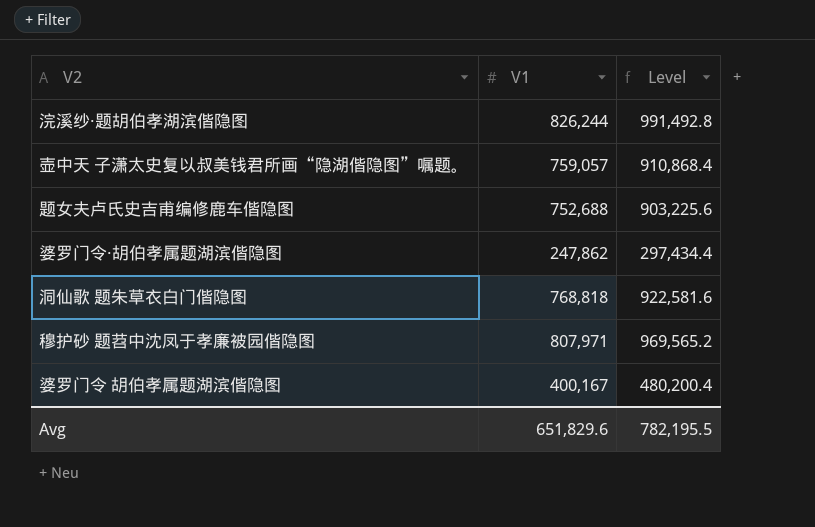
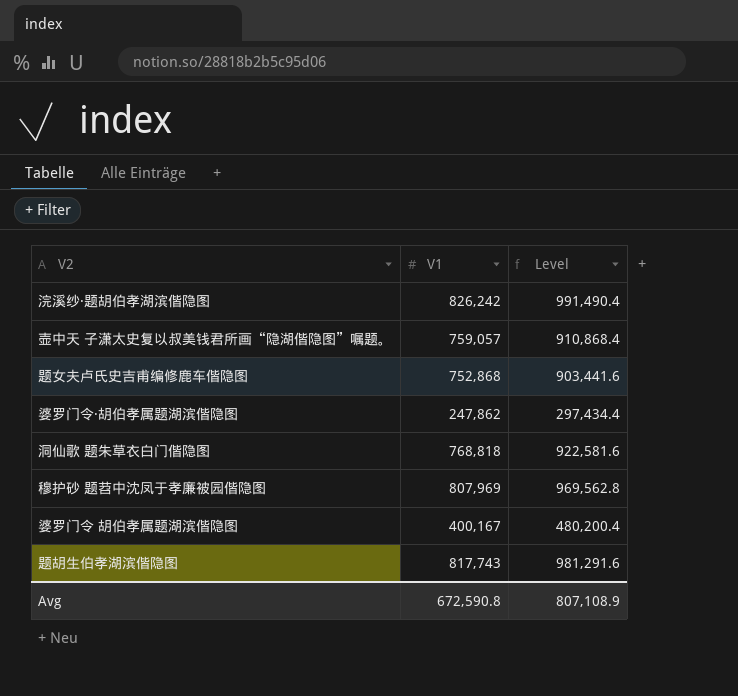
浣溪纱·题胡伯孝湖滨偕隐图 | V1: 826,244 -> 826,242
浣溪纱·题胡伯孝湖滨偕隐图 | Level: 991,492.8 -> 991,490.4
题女夫卢氏史吉甫编修鹿车偕隐图 | V1: 752,688 -> 752,868
题女夫卢氏史吉甫编修鹿车偕隐图 | Level: 903,225.6 -> 903,441.6
穆护砂 题苕中沈凤于孝廉被园偕隐图 | V1: 807,971 -> 807,969
穆护砂 题苕中沈凤于孝廉被园偕隐图 | Level: 969,565.2 -> 969,562.8
row 题胡生伯孝湖滨偕隐图: none -> 817,743 | 981,291.6
Avg | V1: 651,829.6 -> 672,590.8
Avg | Level: 782,195.5 -> 807,108.9

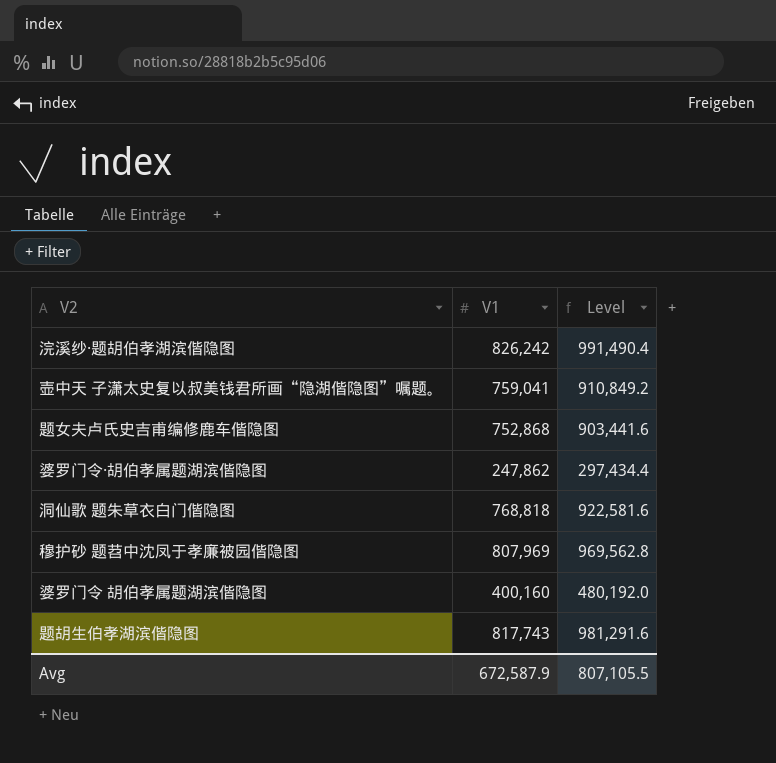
壶中天 子潇太史复以叔美钱君所画“隐湖偕隐图”嘱题。 | V1: 759,057 -> 759,041
壶中天 子潇太史复以叔美钱君所画“隐湖偕隐图”嘱题。 | Level: 910,868.4 -> 910,849.2
婆罗门令 胡伯孝属题湖滨偕隐图 | V1: 400,167 -> 400,160
婆罗门令 胡伯孝属题湖滨偕隐图 | Level: 480,200.4 -> 480,192.0
Avg | V1: 672,590.8 -> 672,587.9
Avg | Level: 807,108.9 -> 807,105.5

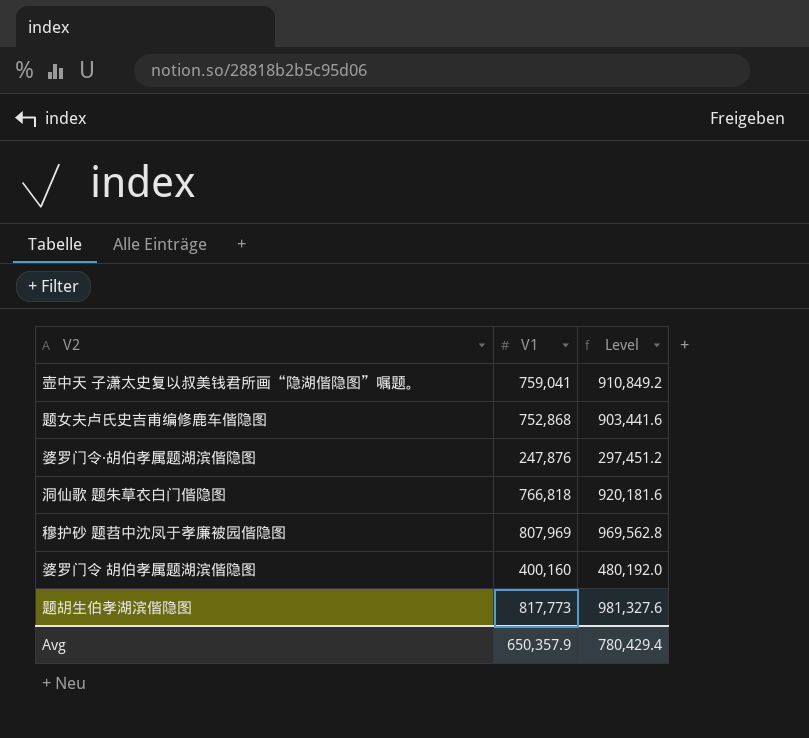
row 浣溪纱·题胡伯孝湖滨偕隐图: 826,242 | 991,490.4 -> none
婆罗门令·胡伯孝属题湖滨偕隐图 | V1: 247,862 -> 247,876
婆罗门令·胡伯孝属题湖滨偕隐图 | Level: 297,434.4 -> 297,451.2
洞仙歌 题朱草衣白门偕隐图 | V1: 768,818 -> 766,818
洞仙歌 题朱草衣白门偕隐图 | Level: 922,581.6 -> 920,181.6
题胡生伯孝湖滨偕隐图 | V1: 817,743 -> 817,773
题胡生伯孝湖滨偕隐图 | Level: 981,291.6 -> 981,327.6
Avg | V1: 672,587.9 -> 650,357.9
Avg | Level: 807,105.5 -> 780,429.4

